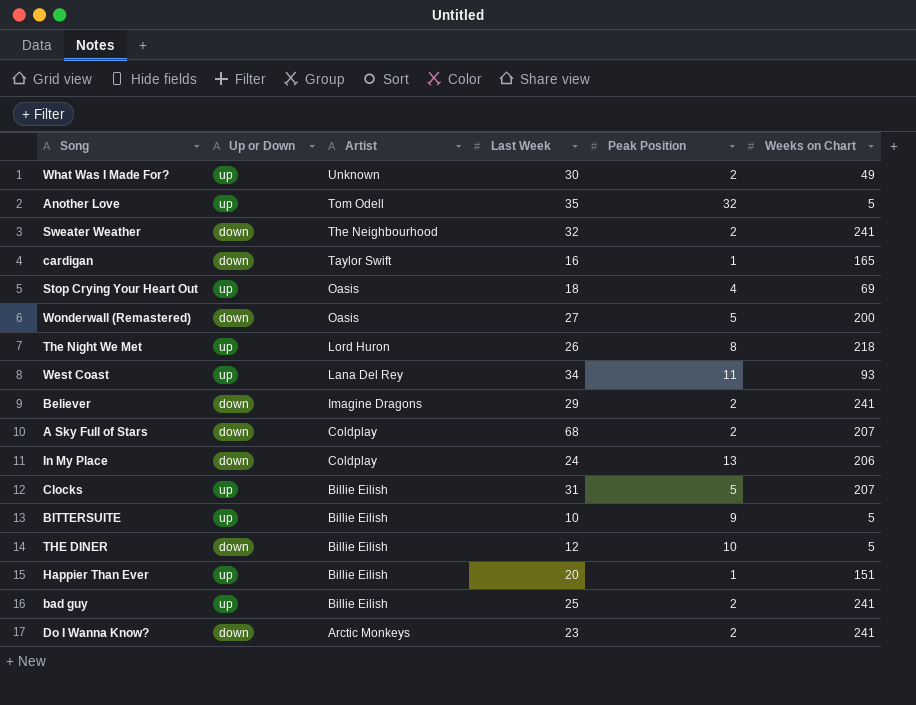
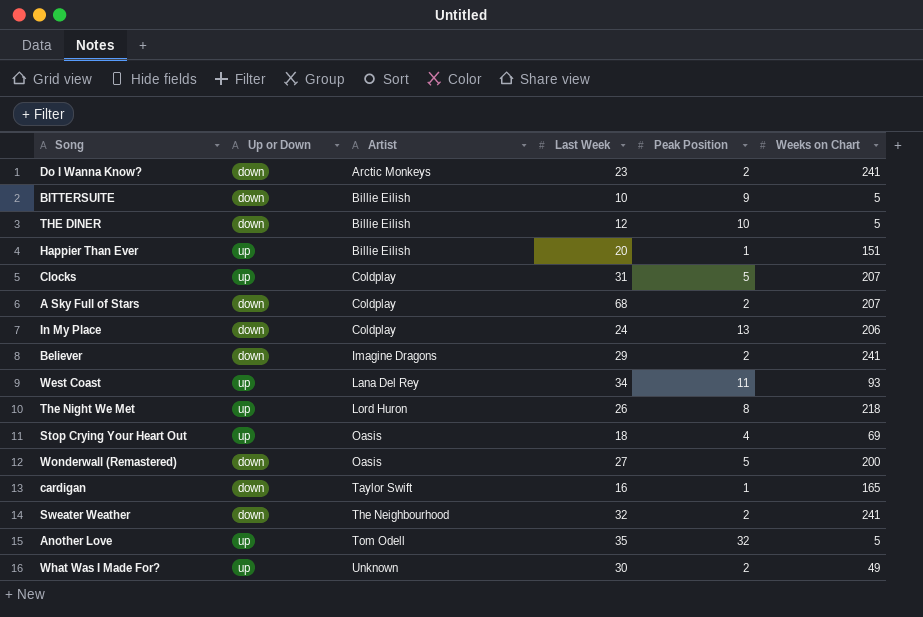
row order: Artist descending -> Artist ascending
row bad guy: up | Billie Eilish | 25 | 2 | 241 -> none
BITTERSUITE | Up or Down: up -> down
Clocks | Artist: Billie Eilish -> Coldplay

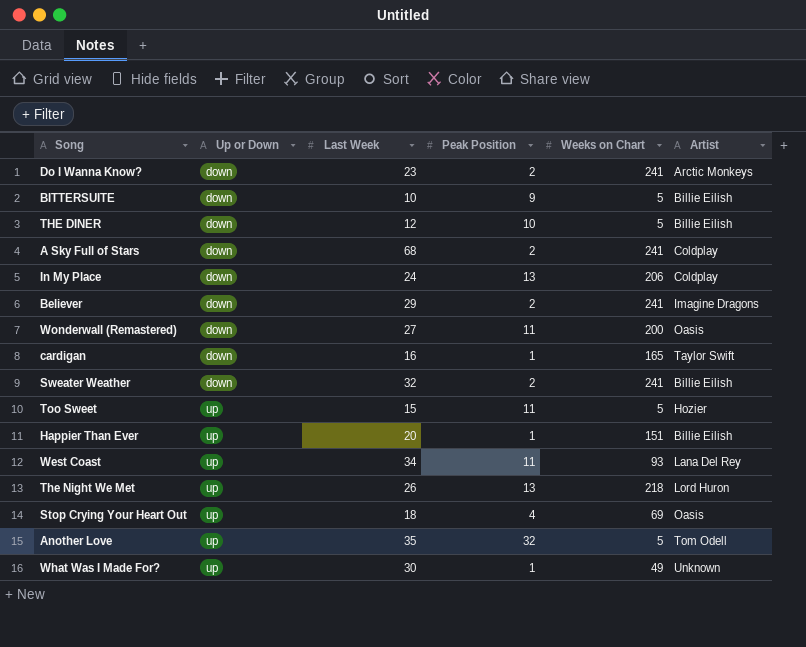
row order: Artist ascending -> Up or Down ascending
column Artist | position: 3 -> 6
row Clocks: up | Coldplay | 31 | 5 | 207 -> none
A Sky Full of Stars | Weeks on Chart: 207 -> 241
Wonderwall (Remastered) | Peak Position: 5 -> 11
Sweater Weather | Artist: The Neighbourhood -> Billie Eilish
row Too Sweet: none -> up | 15 | 11 | 5 | Hozier
The Night We Met | Peak Position: 8 -> 13
What Was I Made For? | Peak Position: 2 -> 1

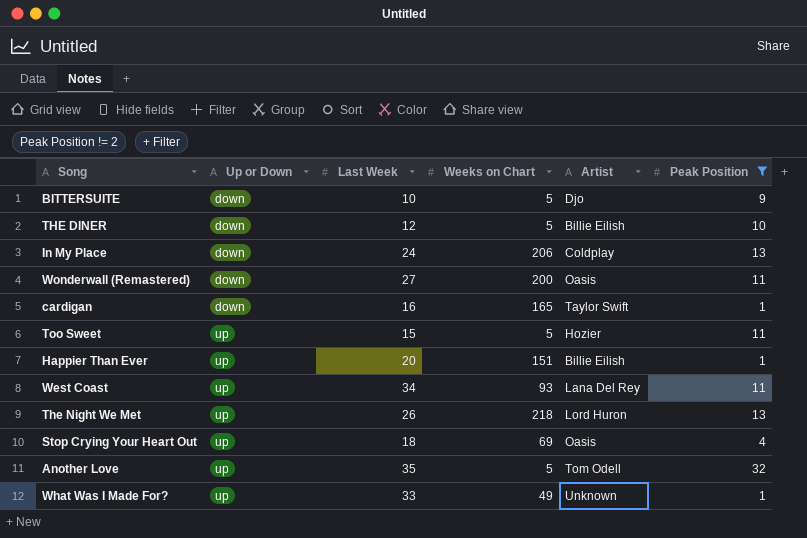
filter: none -> Peak Position != 2
column Peak Position | position: 4 -> 6
BITTERSUITE | Artist: Billie Eilish -> Djo
What Was I Made For? | Last Week: 30 -> 33

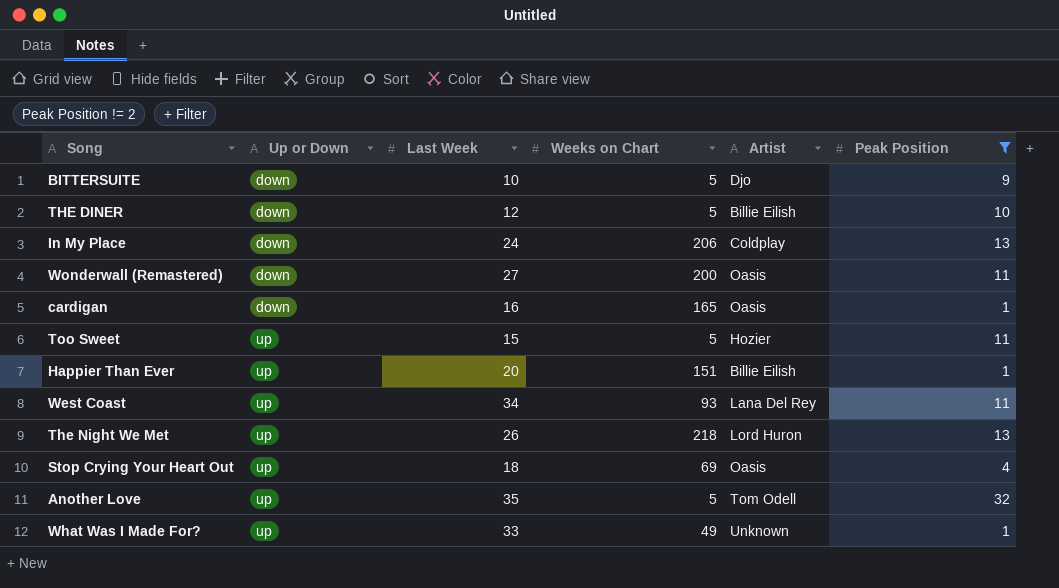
cardigan | Artist: Taylor Swift -> Oasis

